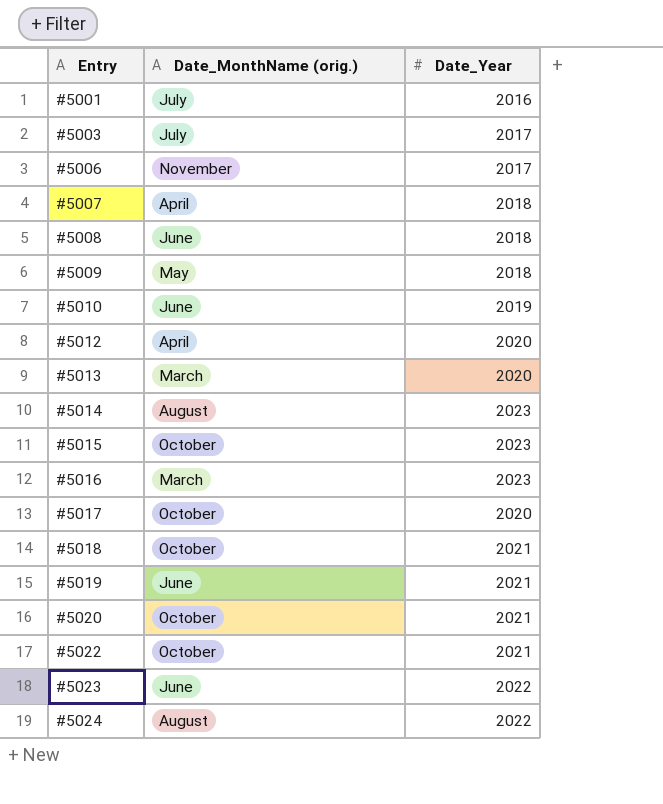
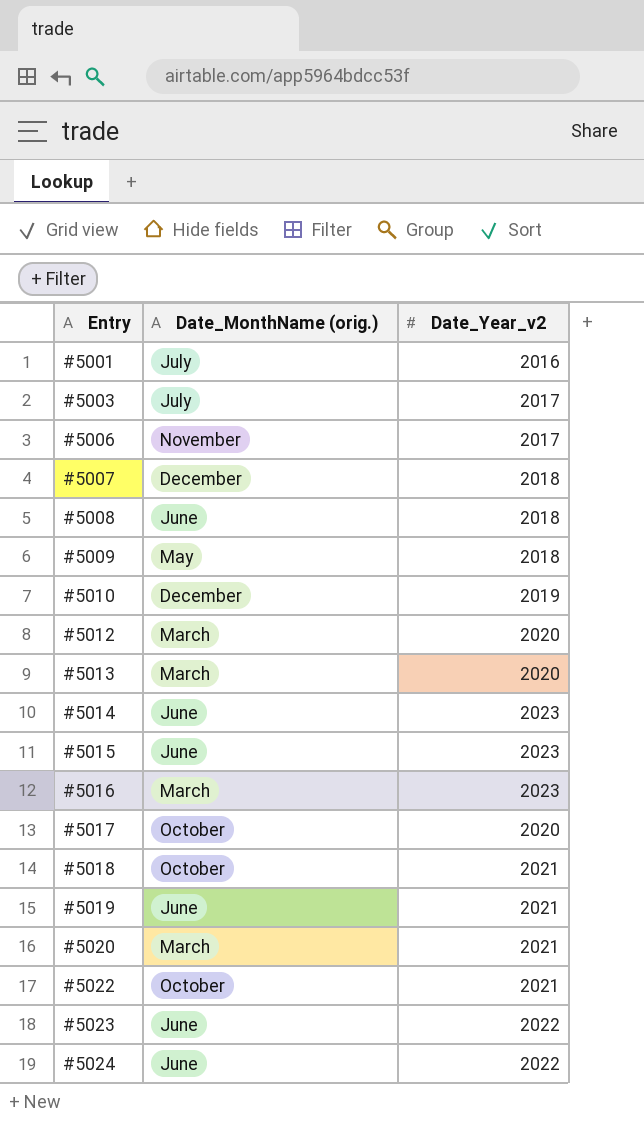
column name: Date_Year -> Date_Year_v2
#5007 | Date_MonthName (orig.): April -> December
#5010 | Date_MonthName (orig.): June -> December
#5012 | Date_MonthName (orig.): April -> March
#5014 | Date_MonthName (orig.): August -> June
#5015 | Date_MonthName (orig.): October -> June
#5020 | Date_MonthName (orig.): October -> March
#5024 | Date_MonthName (orig.): August -> June

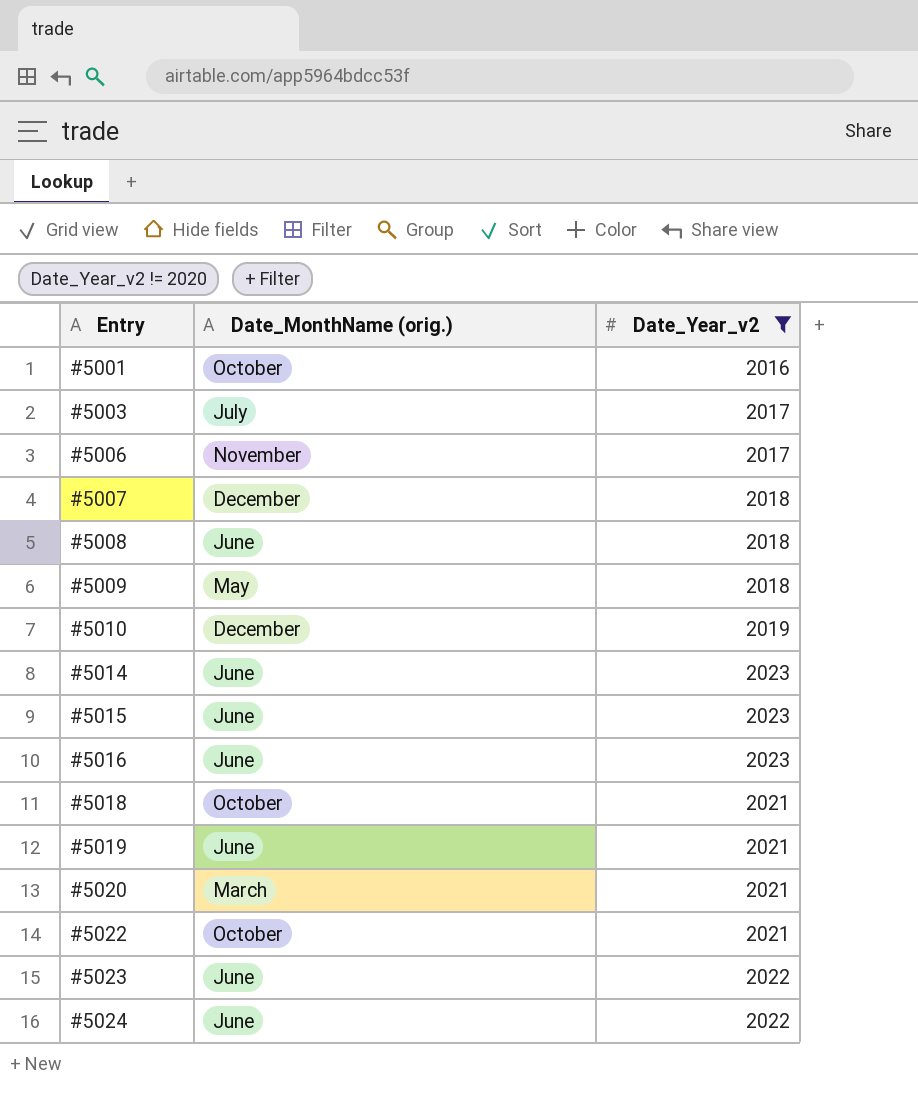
filter: none -> Date_Year_v2 != 2020
#5001 | Date_MonthName (orig.): July -> October
#5016 | Date_MonthName (orig.): March -> June

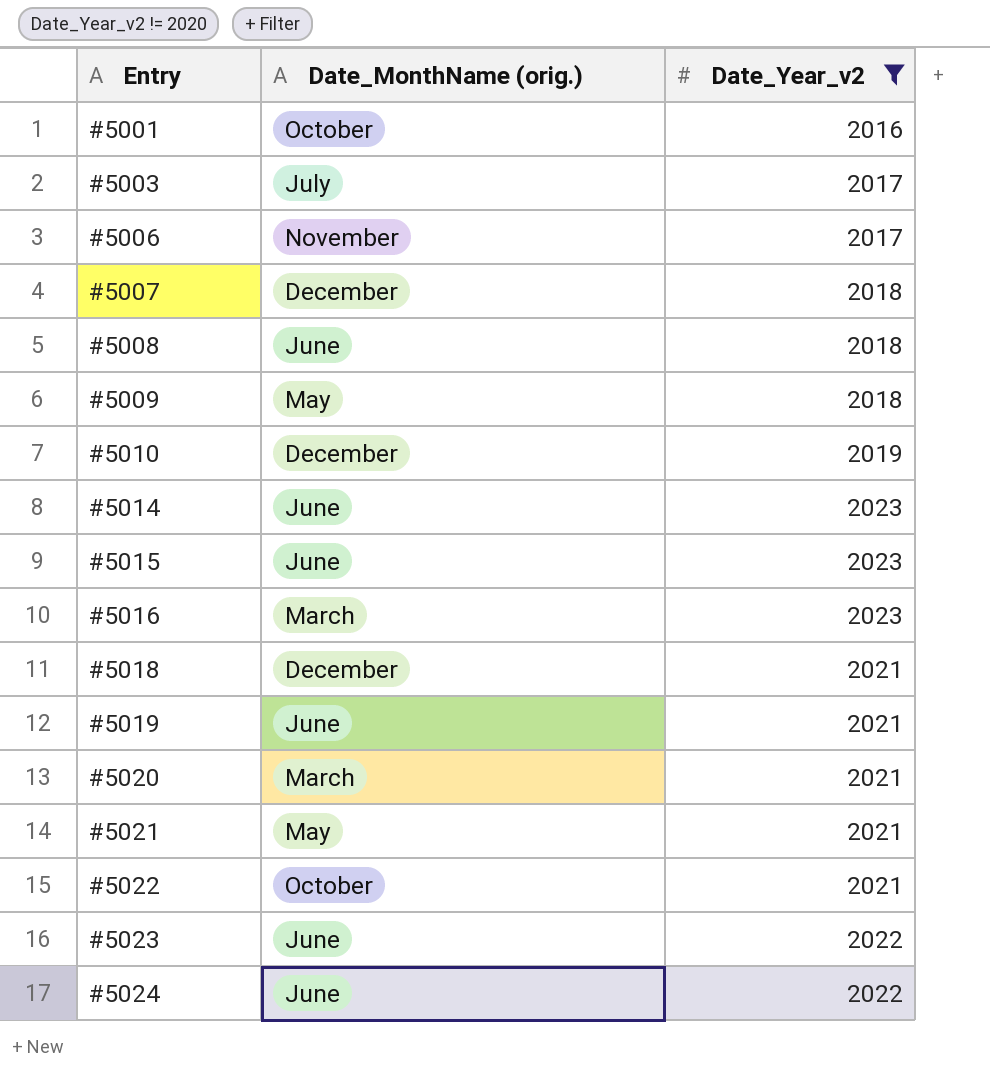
#5016 | Date_MonthName (orig.): June -> March
#5018 | Date_MonthName (orig.): October -> December
row #5021: none -> May | 2021

